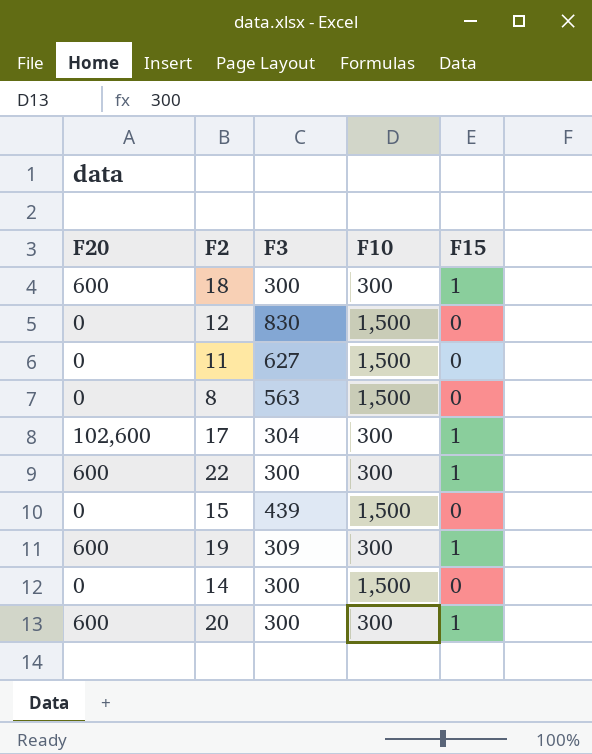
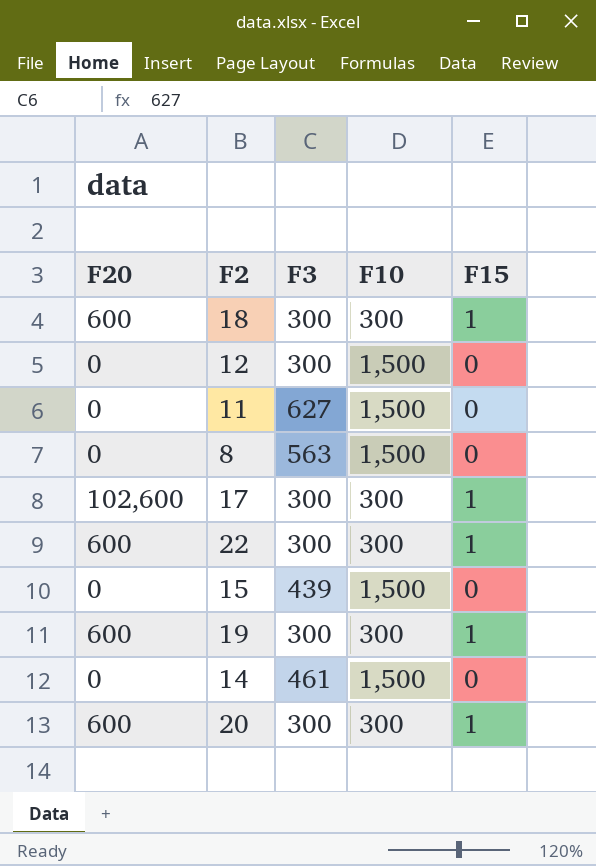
12 | F3: 830 -> 300
17 | F3: 304 -> 300
19 | F3: 309 -> 300
14 | F3: 300 -> 461

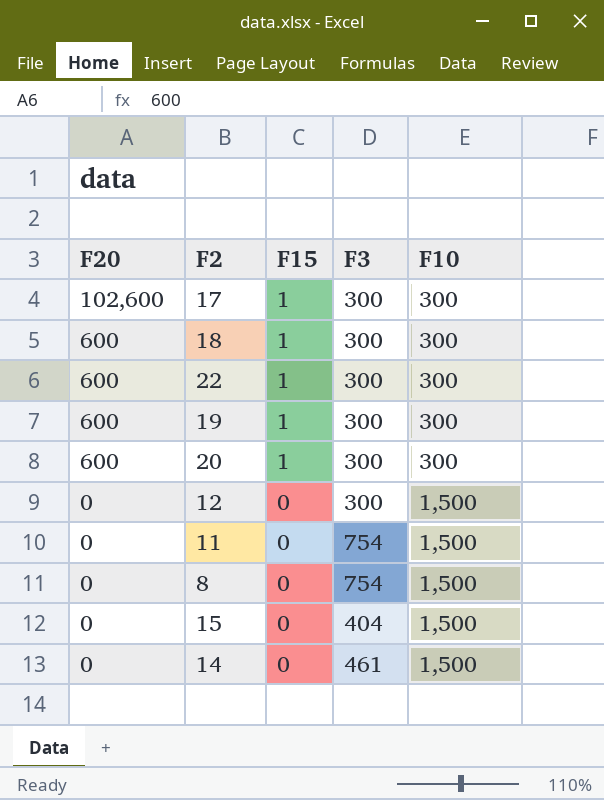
row order: none -> F20 descending
column F15 | position: 5 -> 3
11 | F3: 627 -> 754
8 | F3: 563 -> 754
15 | F3: 439 -> 404

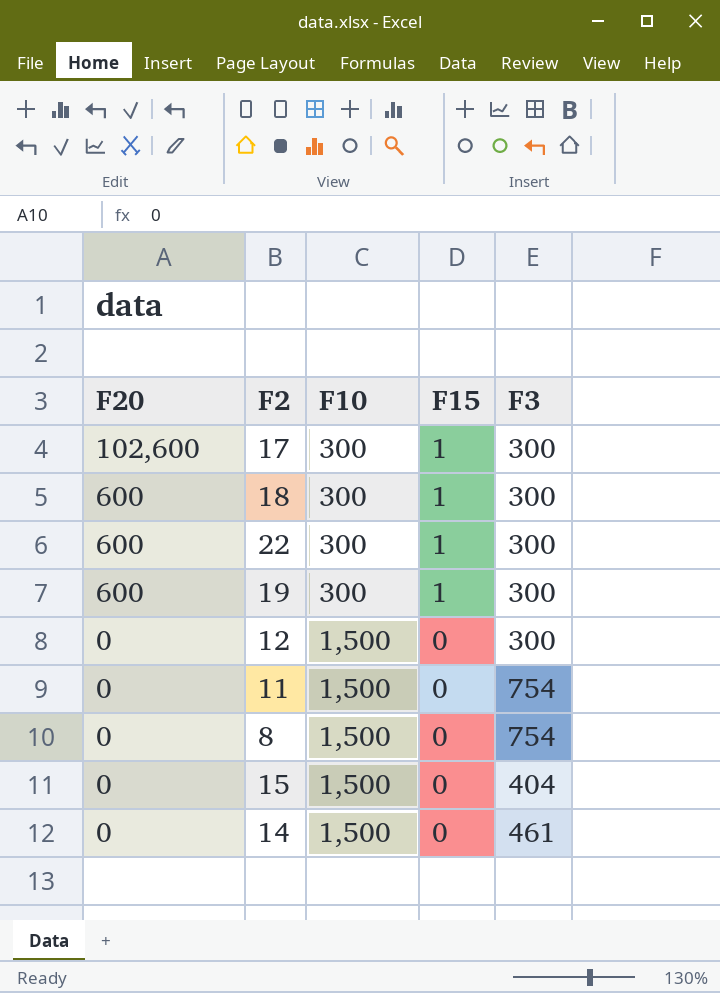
column F10 | position: 5 -> 3
row 20: 600 | 1 | 300 | 300 -> none

